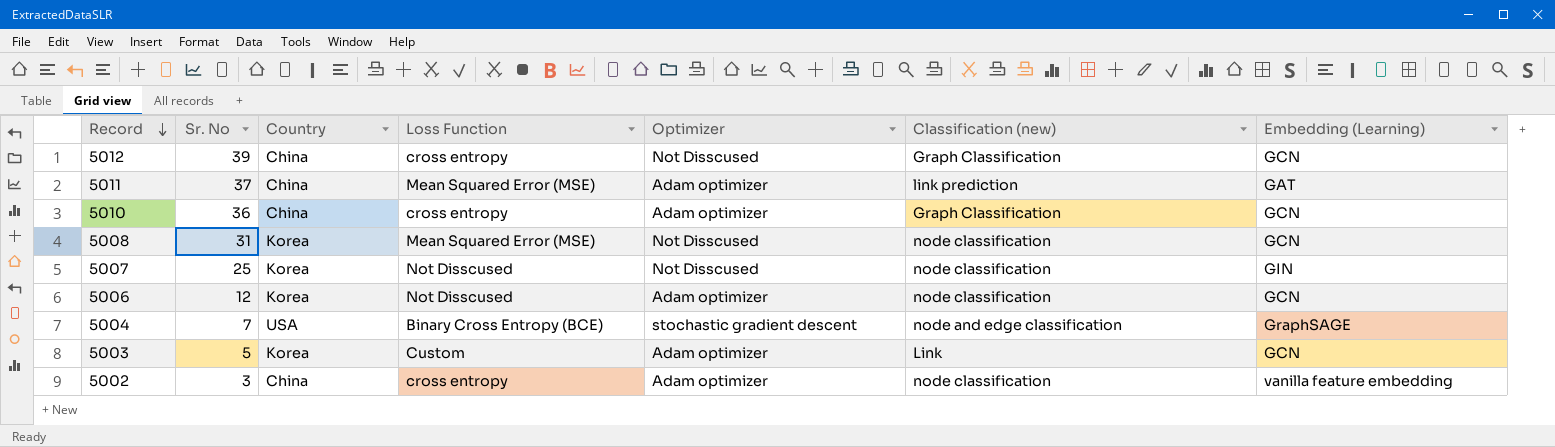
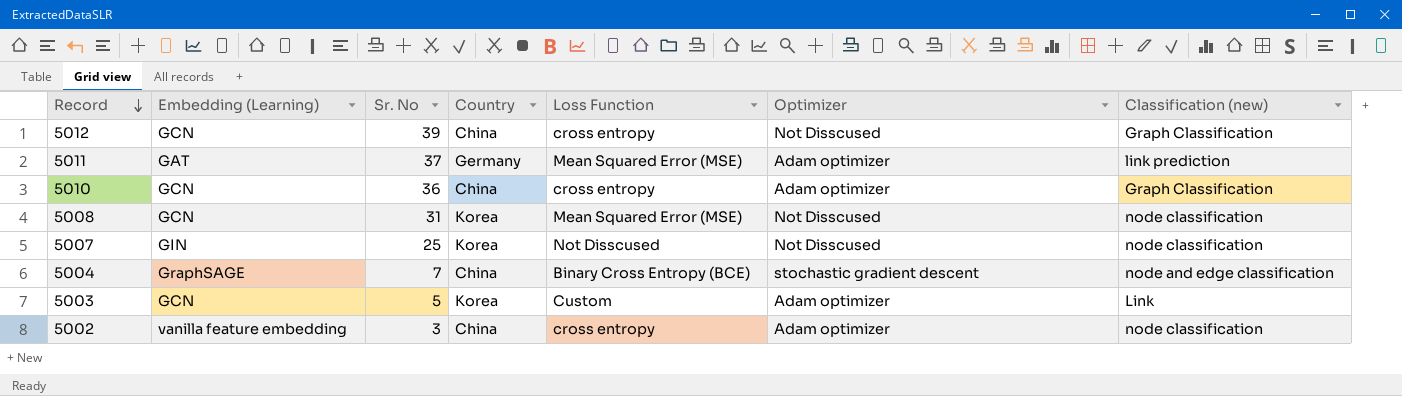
column Embedding (Learning) | position: 7 -> 2
row 5006: 12 | Korea | Not Disscused | Adam optimizer | node classification | GCN -> none
5011 | Country: China -> Germany
5004 | Country: USA -> China

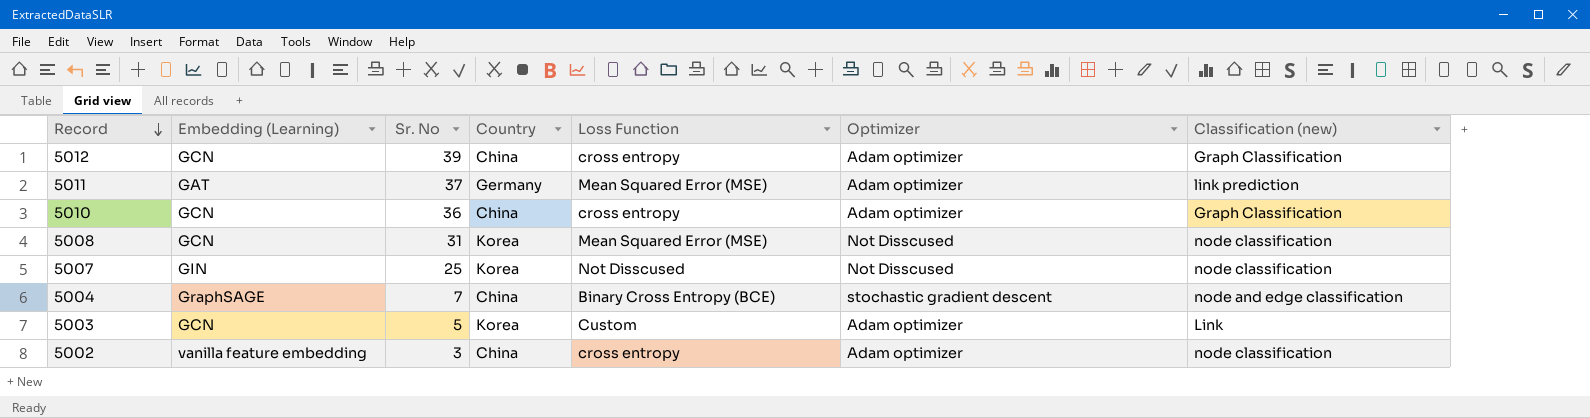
5012 | Optimizer: Not Disscused -> Adam optimizer

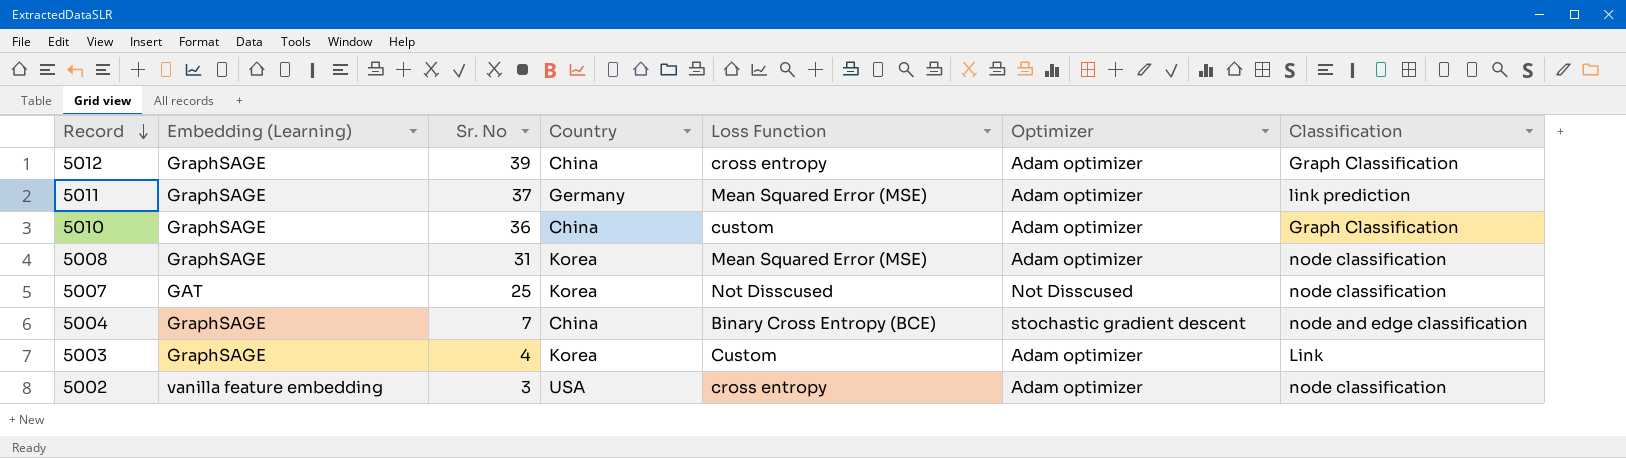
column name: Classification (new) -> Classification
5012 | Embedding (Learning): GCN -> GraphSAGE
5011 | Embedding (Learning): GAT -> GraphSAGE
5010 | Embedding (Learning): GCN -> GraphSAGE
5010 | Loss Function: cross entropy -> custom
5008 | Embedding (Learning): GCN -> GraphSAGE
5008 | Optimizer: Not Disscused -> Adam optimizer
5007 | Embedding (Learning): GIN -> GAT
5003 | Embedding (Learning): GCN -> GraphSAGE
5003 | Sr. No: 5 -> 4
5002 | Country: China -> USA

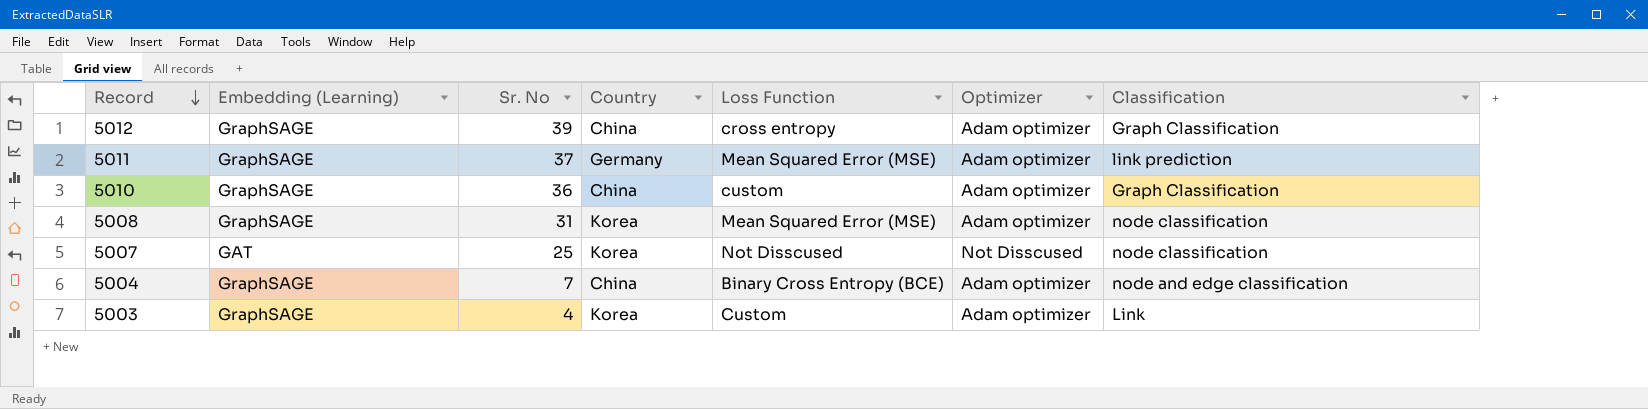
row 5002: vanilla feature embedding | 3 | USA | cross entropy | Adam optimizer | node classification -> none
5004 | Optimizer: stochastic gradient descent -> Adam optimizer

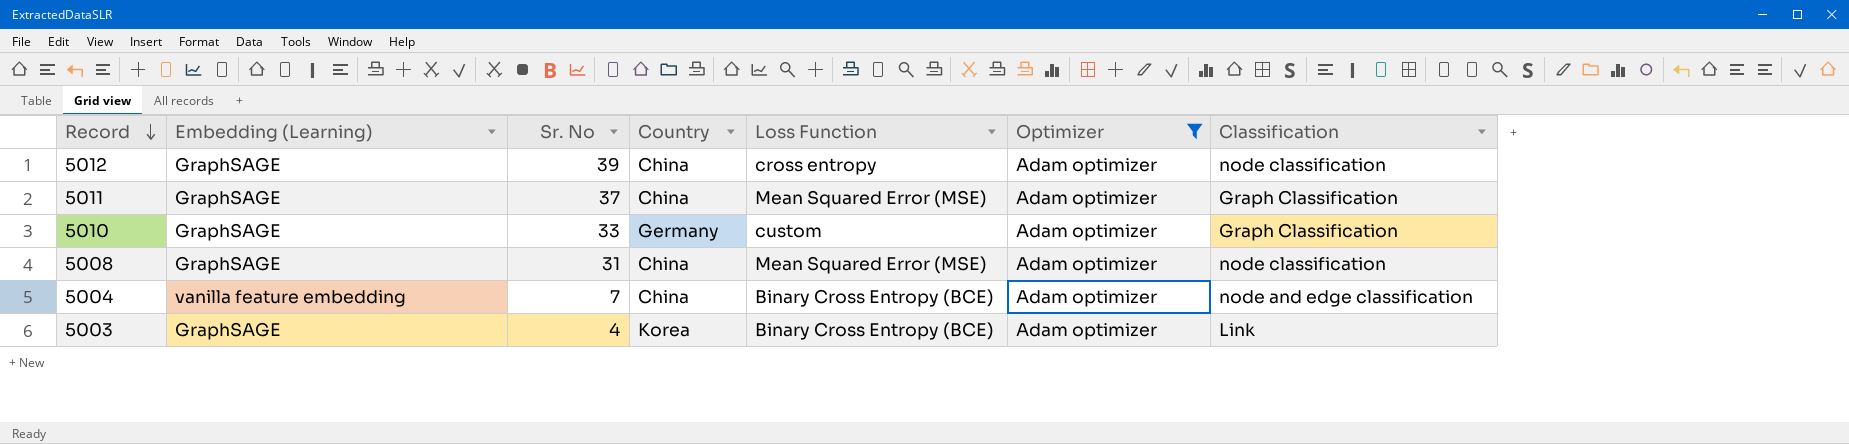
filter: none -> Optimizer = Adam optimizer
5012 | Classification: Graph Classification -> node classification
5011 | Country: Germany -> China
5011 | Classification: link prediction -> Graph Classification
5010 | Sr. No: 36 -> 33
5010 | Country: China -> Germany
5008 | Country: Korea -> China
5004 | Embedding (Learning): GraphSAGE -> vanilla feature embedding
5003 | Loss Function: Custom -> Binary Cross Entropy (BCE)

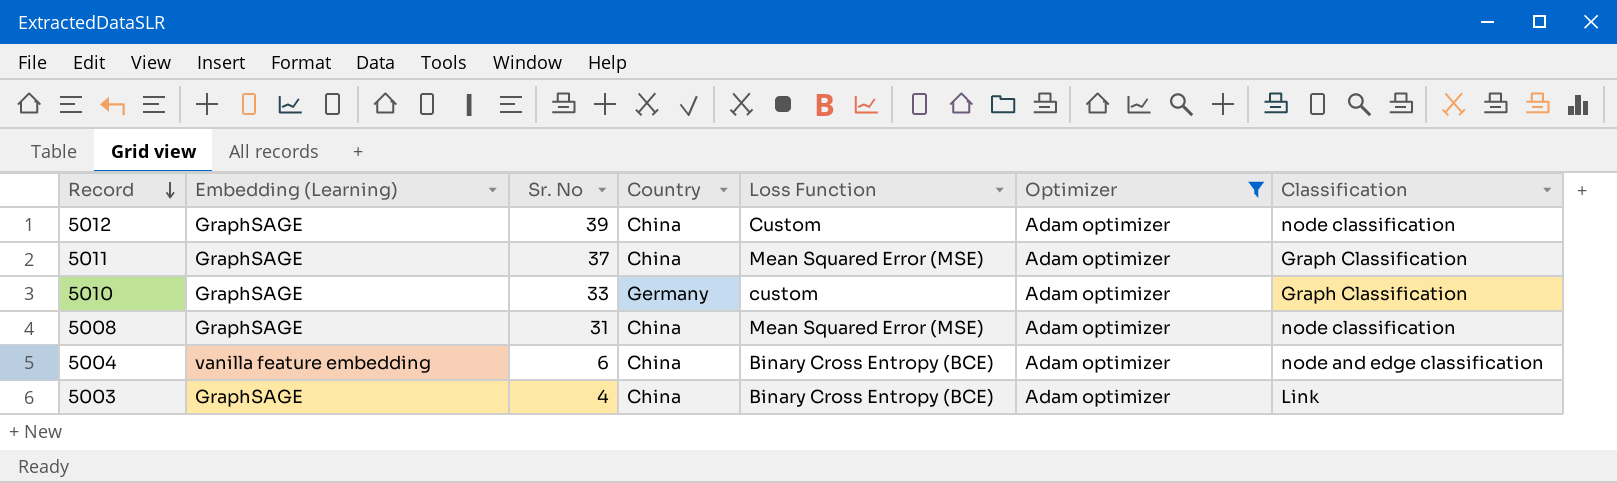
5012 | Loss Function: cross entropy -> Custom
5004 | Sr. No: 7 -> 6
5003 | Country: Korea -> China

